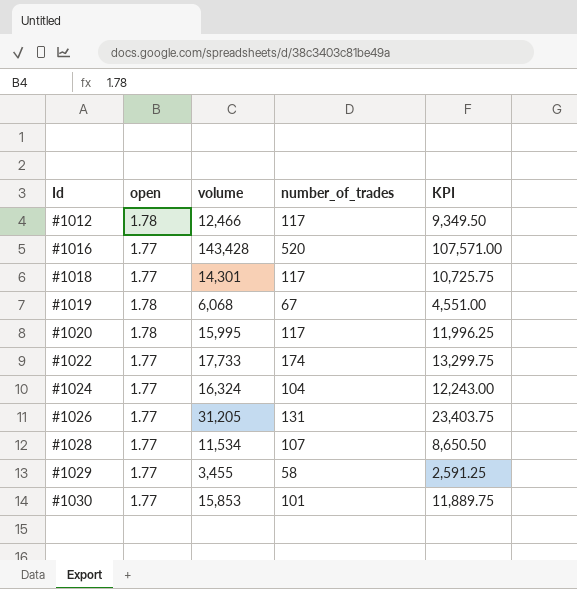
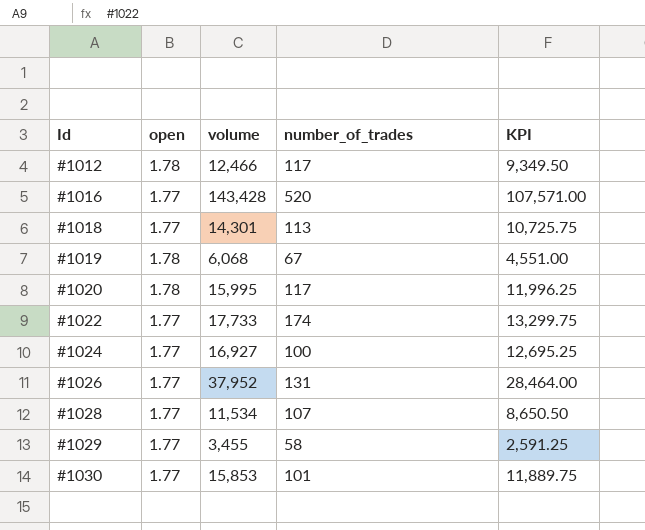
#1018 | number_of_trades: 117 -> 113
#1024 | volume: 16,324 -> 16,927
#1024 | number_of_trades: 104 -> 100
#1024 | KPI: 12,243.00 -> 12,695.25
#1026 | volume: 31,205 -> 37,952
#1026 | KPI: 23,403.75 -> 28,464.00

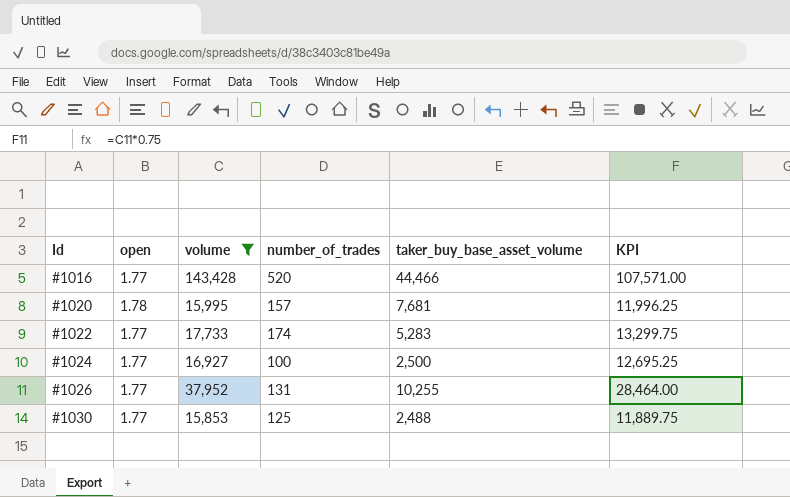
filter: none -> volume >= 15,853
column taker_buy_base_asset_volume | position: none -> 5
#1020 | number_of_trades: 117 -> 157
#1030 | number_of_trades: 101 -> 125

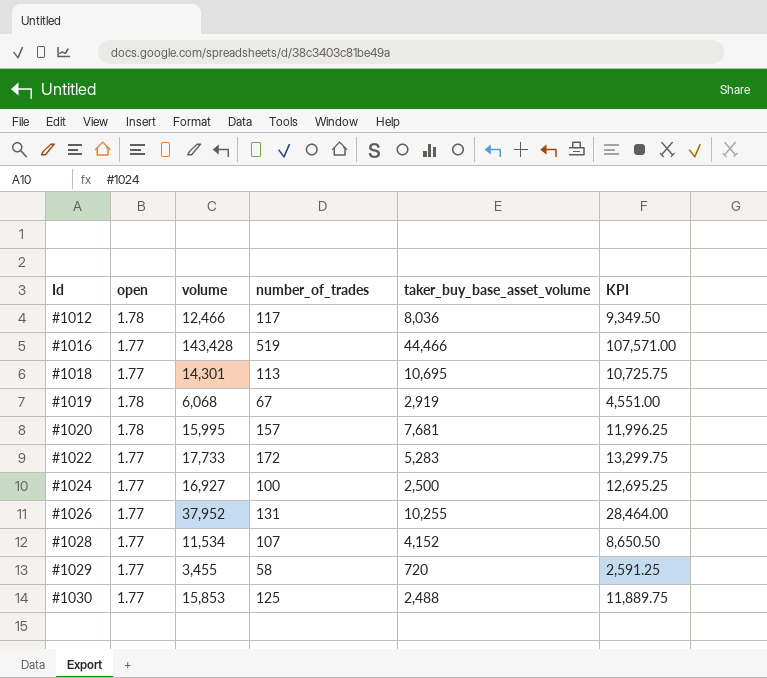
filter: volume >= 15,853 -> none
#1016 | number_of_trades: 520 -> 519
#1022 | number_of_trades: 174 -> 172

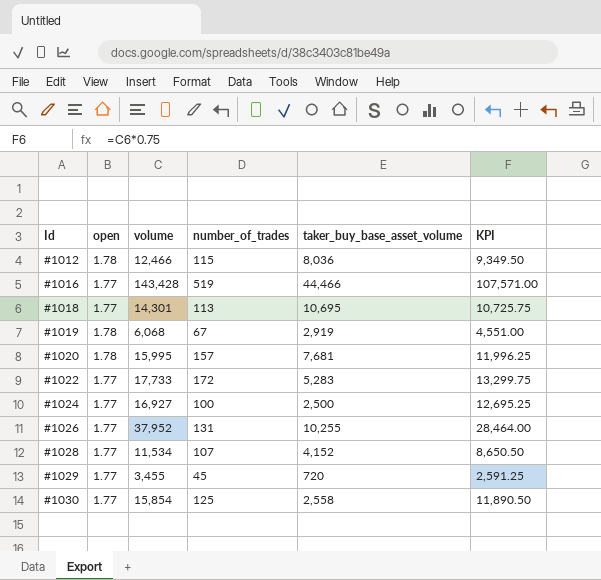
#1012 | number_of_trades: 117 -> 115
#1029 | number_of_trades: 58 -> 45
#1030 | volume: 15,853 -> 15,854
#1030 | taker_buy_base_asset_volume: 2,488 -> 2,558
#1030 | KPI: 11,889.75 -> 11,890.50

